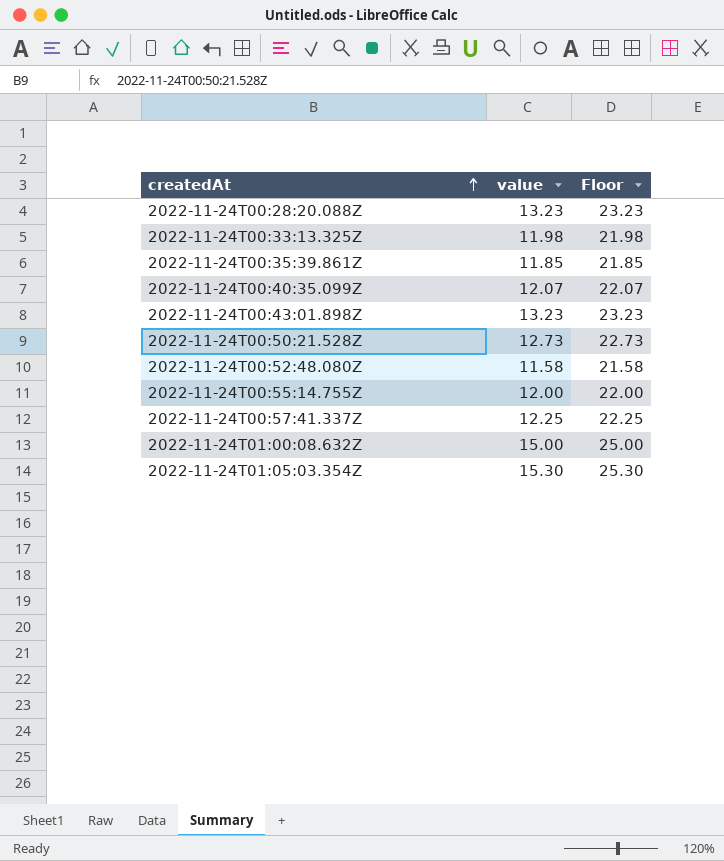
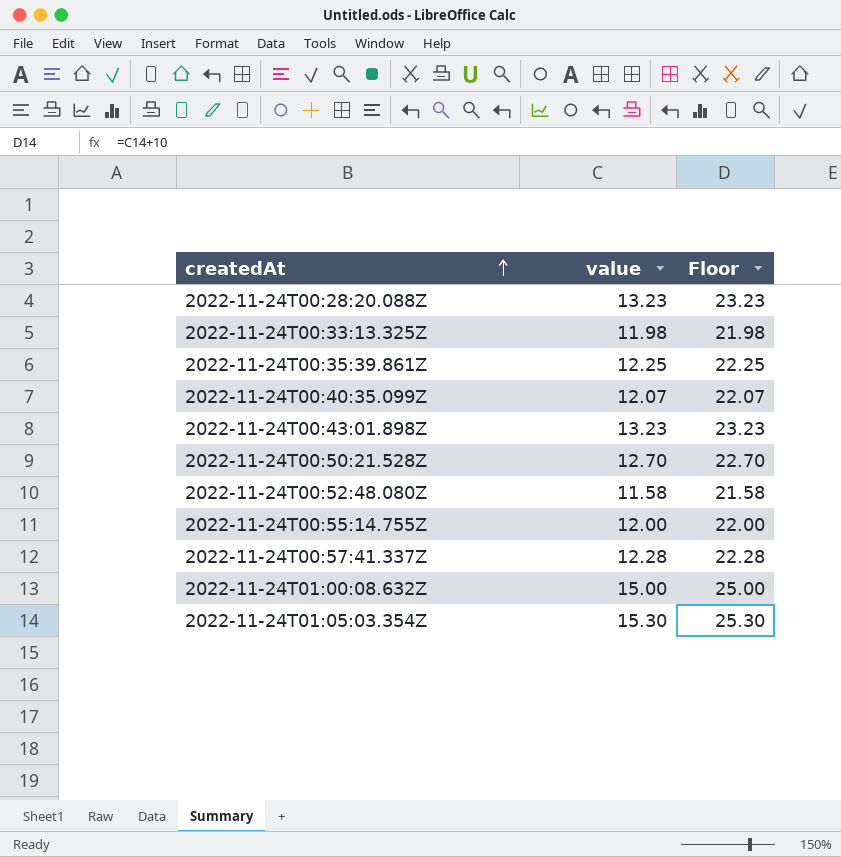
2022-11-24T00:35:39.861Z | value: 11.85 -> 12.25
2022-11-24T00:35:39.861Z | Floor: 21.85 -> 22.25
2022-11-24T00:50:21.528Z | value: 12.73 -> 12.70
2022-11-24T00:50:21.528Z | Floor: 22.73 -> 22.70
2022-11-24T00:57:41.337Z | value: 12.25 -> 12.28
2022-11-24T00:57:41.337Z | Floor: 22.25 -> 22.28

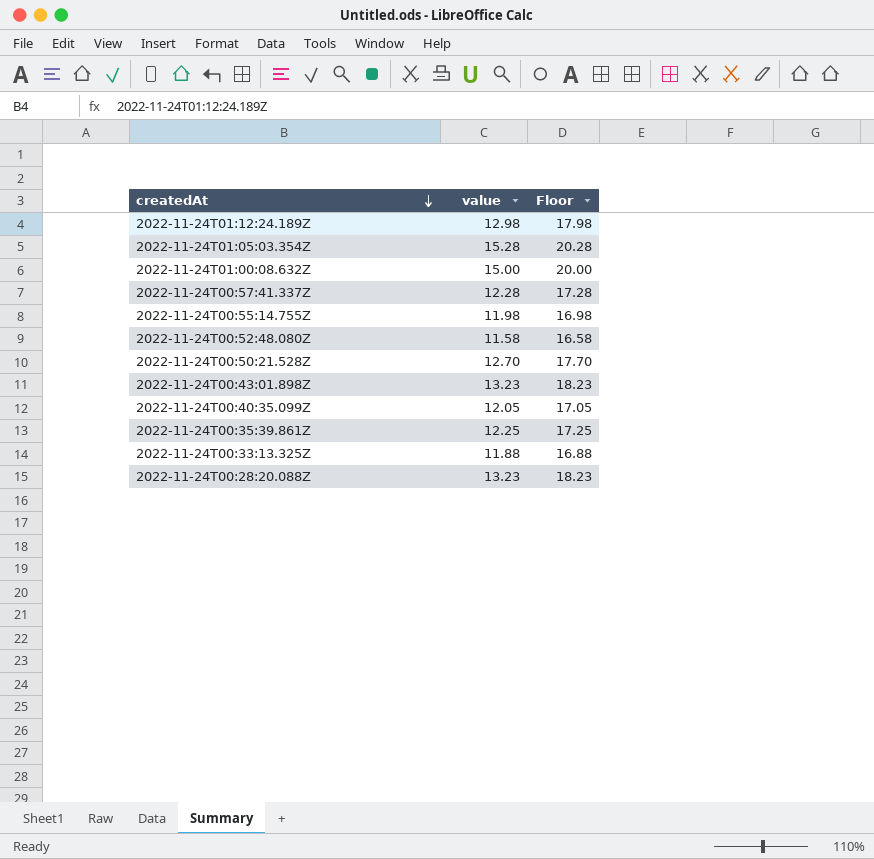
row order: createdAt ascending -> createdAt descending
column Floor | formula: [value] + 10 -> [value] + 5
row 2022-11-24T01:12:24.189Z: none -> 12.98 | 17.98
2022-11-24T01:05:03.354Z | value: 15.30 -> 15.28
2022-11-24T00:55:14.755Z | value: 12.00 -> 11.98
2022-11-24T00:40:35.099Z | value: 12.07 -> 12.05
2022-11-24T00:33:13.325Z | value: 11.98 -> 11.88

